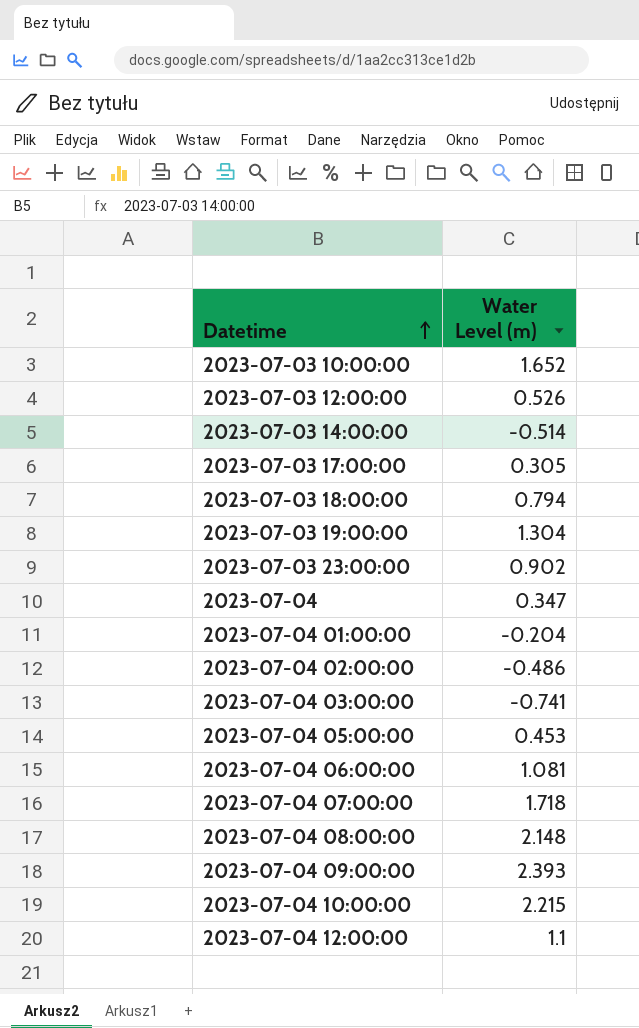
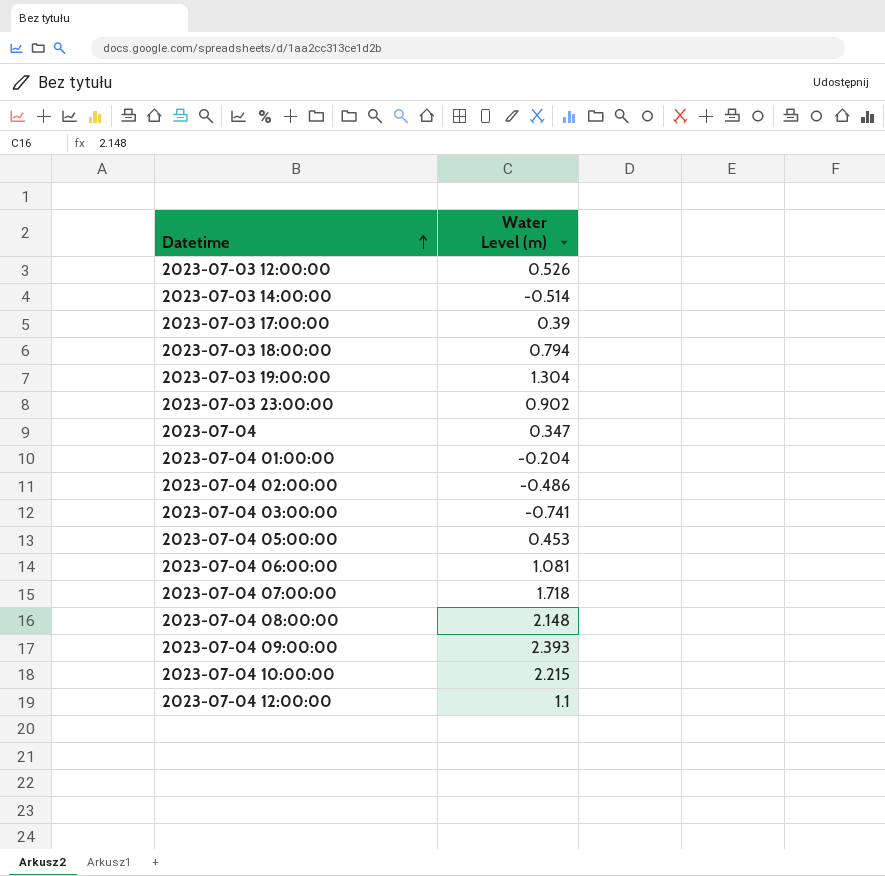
row 2023-07-03 10:00:00: 1.652 -> none
2023-07-03 17:00:00 | Water Level (m): 0.305 -> 0.39

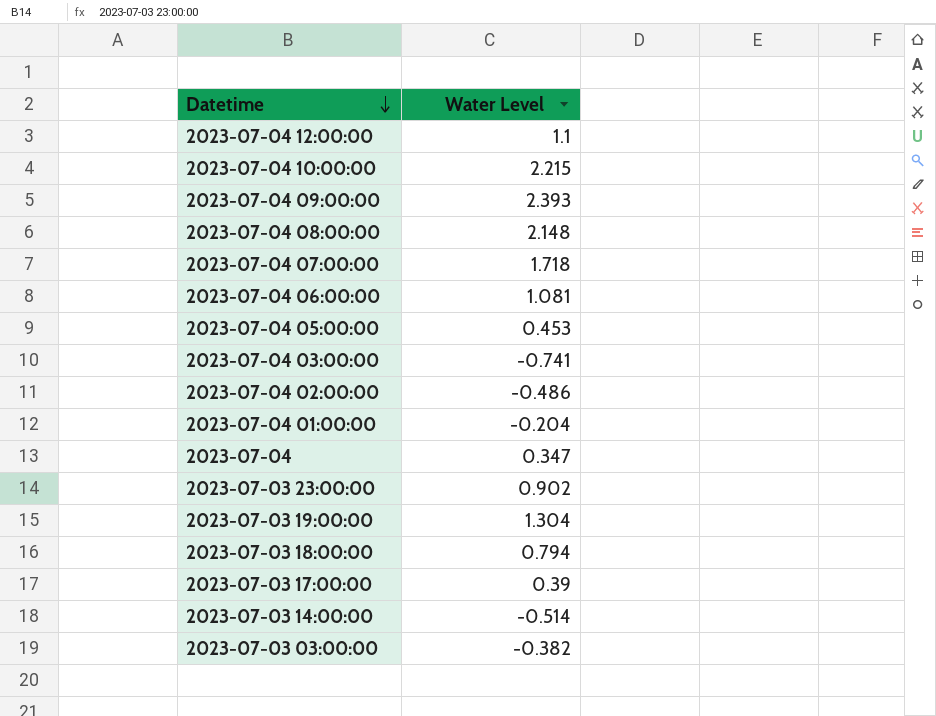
row order: Datetime ascending -> Datetime descending
column name: Water Level (m) -> Water Level
row 2023-07-03 12:00:00: 0.526 -> none
row 2023-07-03 03:00:00: none -> -0.382

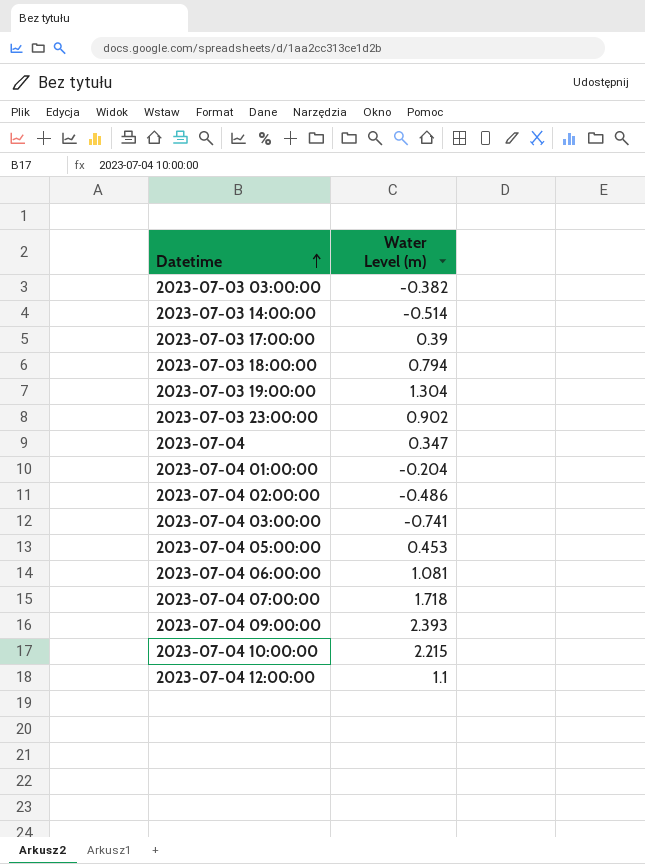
row order: Datetime descending -> Datetime ascending
column name: Water Level -> Water Level (m)
row 2023-07-04 08:00:00: 2.148 -> none

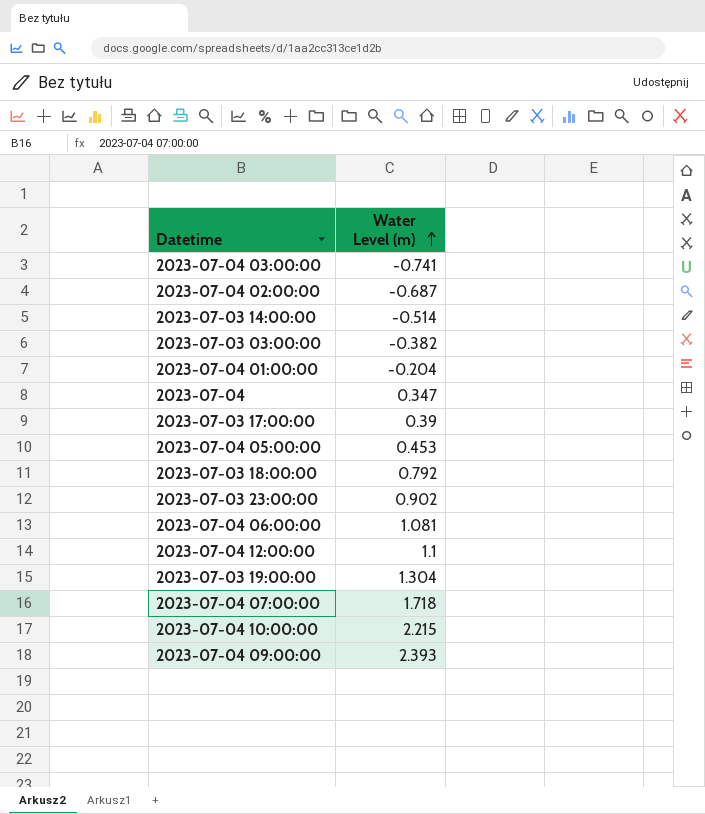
row order: Datetime ascending -> Water Level (m) ascending
2023-07-04 02:00:00 | Water Level (m): -0.486 -> -0.687
2023-07-03 18:00:00 | Water Level (m): 0.794 -> 0.792

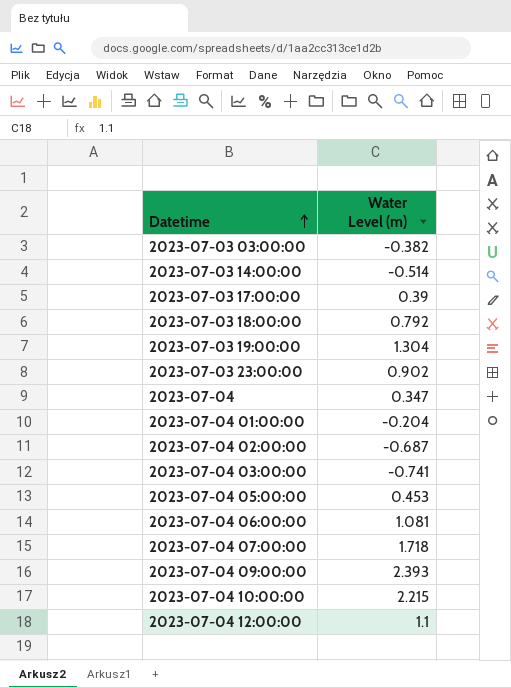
row order: Water Level (m) ascending -> Datetime ascending

